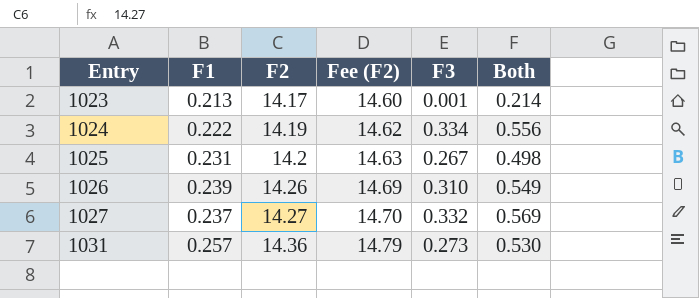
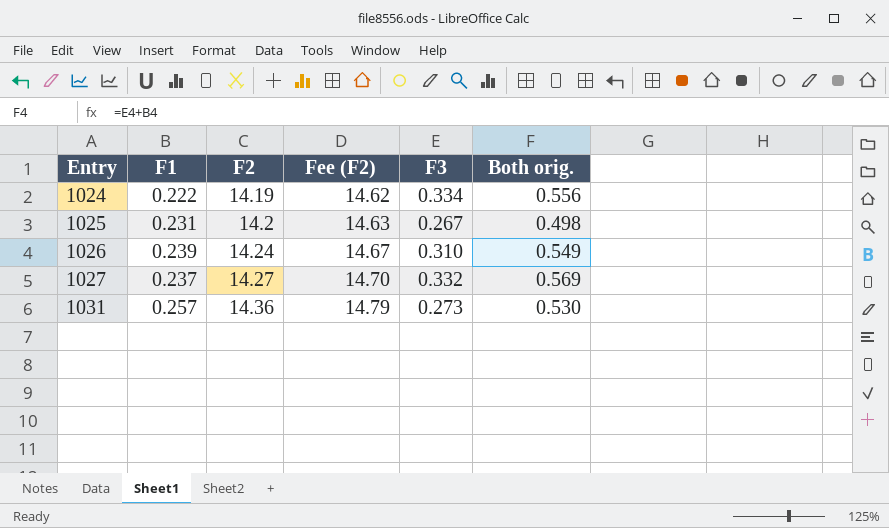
column name: Both -> Both orig.
row 1023: 0.213 | 14.17 | 14.60 | 0.001 | 0.214 -> none
1026 | F2: 14.26 -> 14.24
1026 | Fee (F2): 14.69 -> 14.67

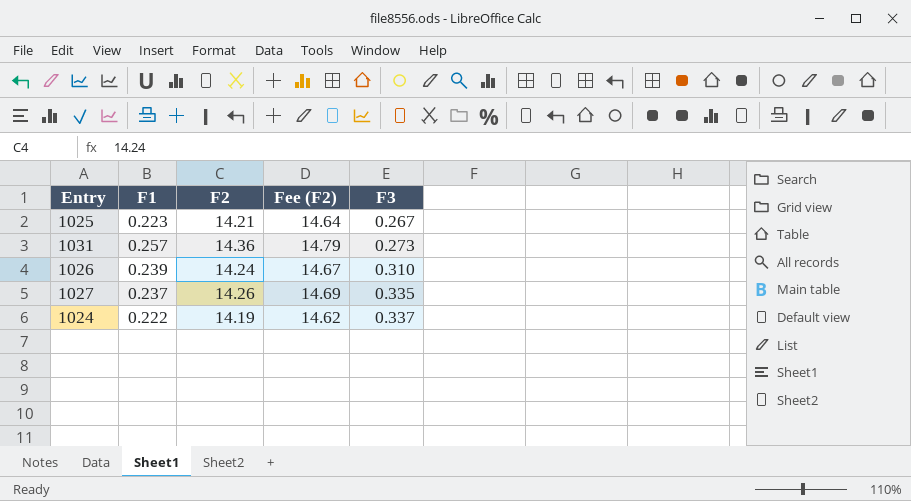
row order: Entry ascending -> F3 ascending
column Both orig. | formula: [F1] + [F3] -> none
1025 | F1: 0.231 -> 0.223
1025 | F2: 14.2 -> 14.21
1025 | Fee (F2): 14.63 -> 14.64
1027 | F2: 14.27 -> 14.26
1027 | Fee (F2): 14.70 -> 14.69
1027 | F3: 0.332 -> 0.335
1024 | F3: 0.334 -> 0.337

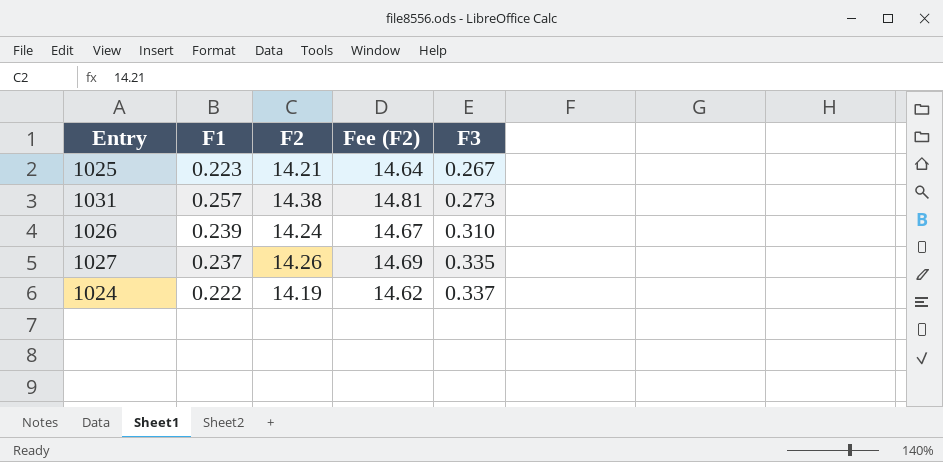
1031 | F2: 14.36 -> 14.38
1031 | Fee (F2): 14.79 -> 14.81

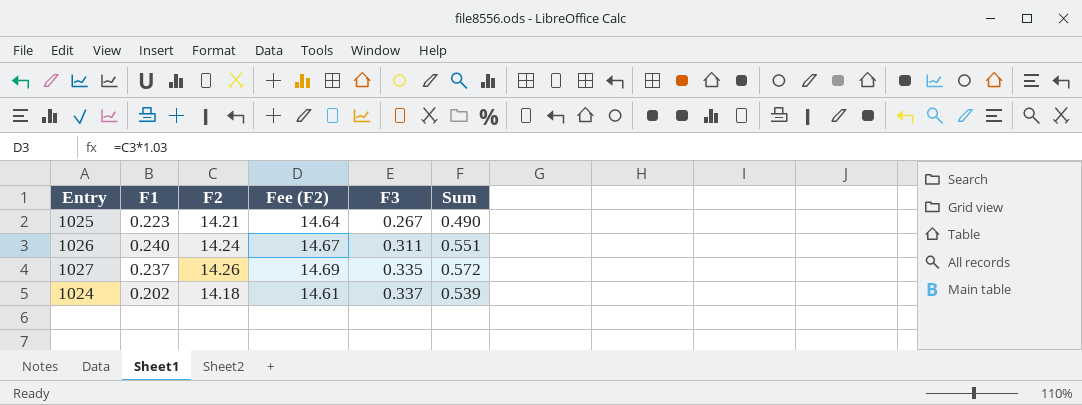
column Sum | formula: none -> [F1] + [F3]
row 1031: 0.257 | 14.38 | 14.81 | 0.273 -> none
1026 | F1: 0.239 -> 0.240
1026 | F3: 0.310 -> 0.311
1024 | F1: 0.222 -> 0.202
1024 | F2: 14.19 -> 14.18
1024 | Fee (F2): 14.62 -> 14.61

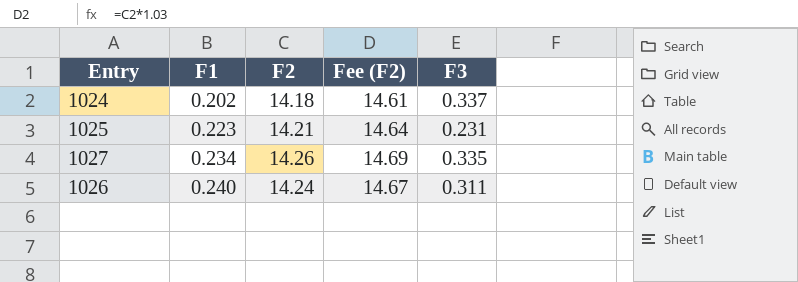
row order: F3 ascending -> F1 ascending
column Sum | formula: [F1] + [F3] -> none
1025 | F3: 0.267 -> 0.231
1027 | F1: 0.237 -> 0.234

